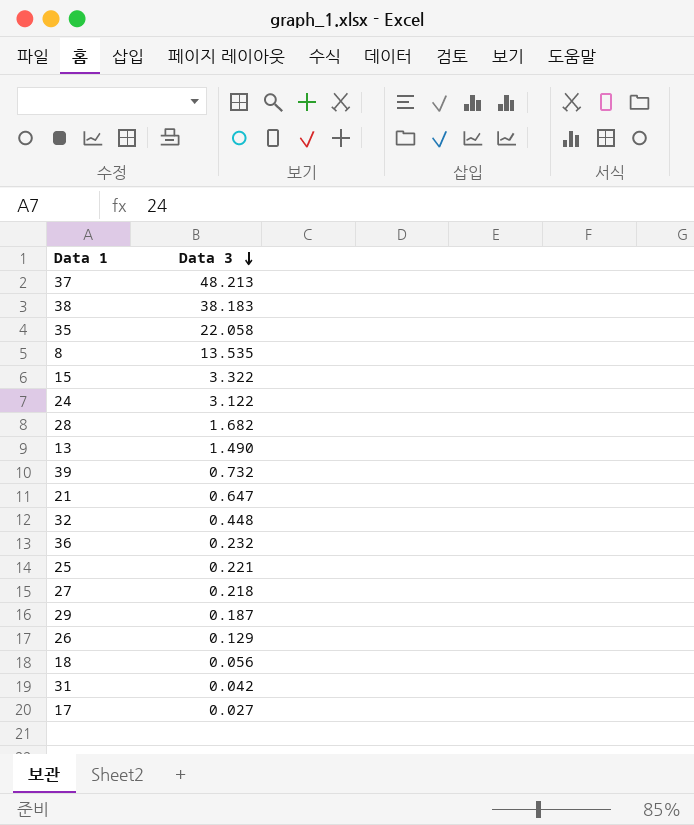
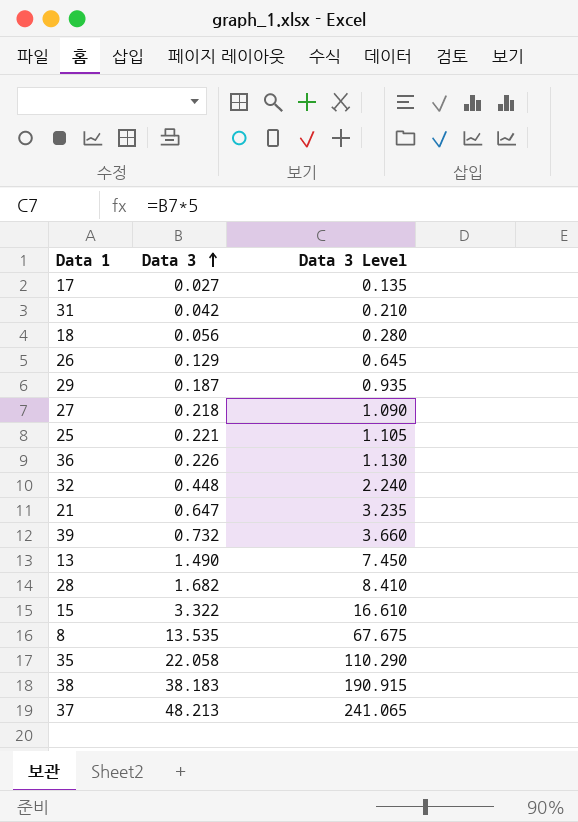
row order: Data 3 descending -> Data 3 ascending
column Data 3 Level | formula: none -> [Data 3] * 5
row 24: 3.122 -> none
36 | Data 3: 0.232 -> 0.226

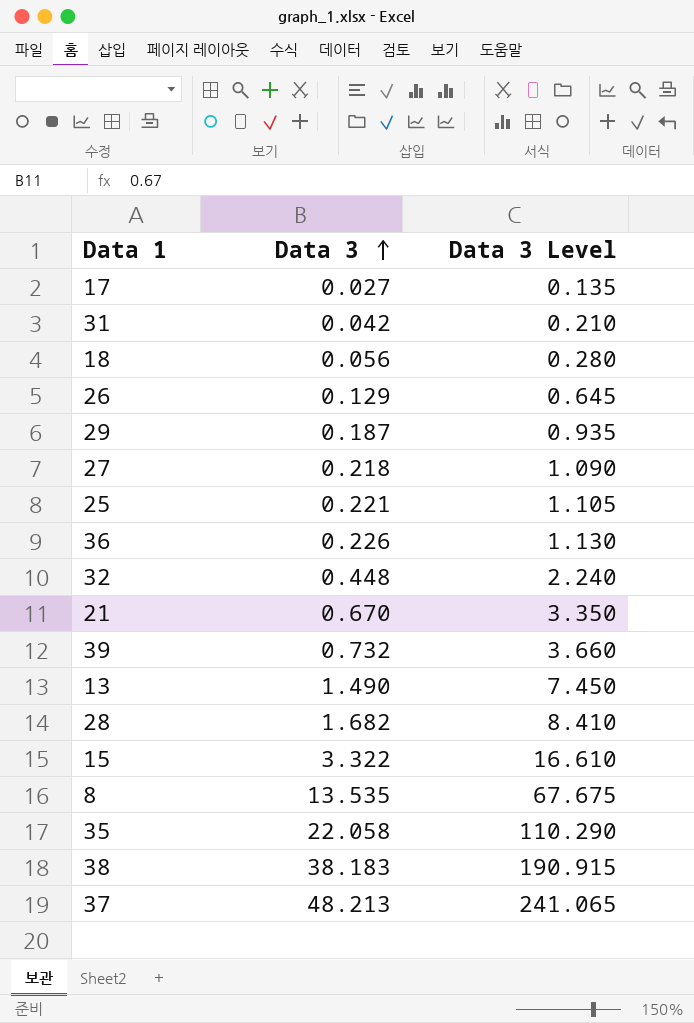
21 | Data 3: 0.647 -> 0.670
21 | Data 3 Level: 3.235 -> 3.350

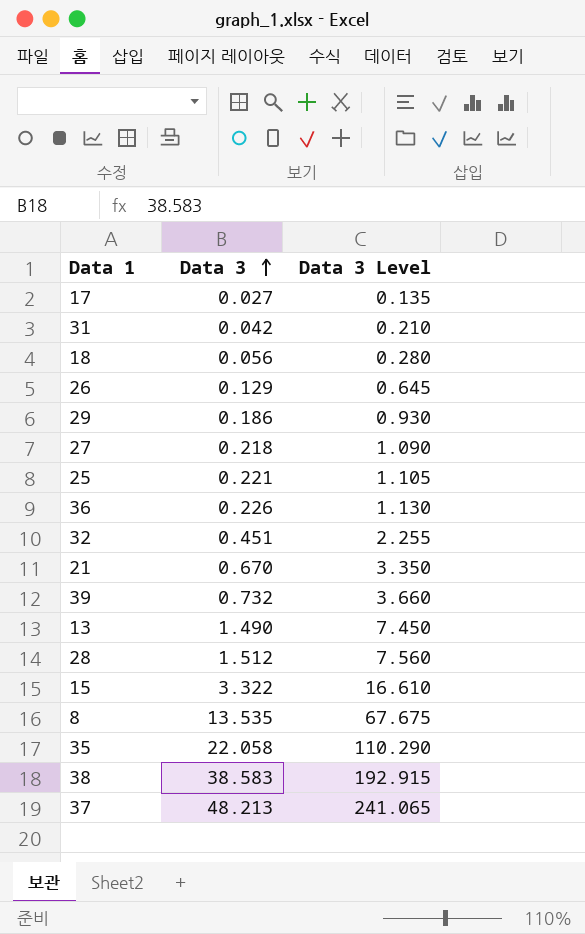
29 | Data 3: 0.187 -> 0.186
29 | Data 3 Level: 0.935 -> 0.930
32 | Data 3: 0.448 -> 0.451
32 | Data 3 Level: 2.240 -> 2.255
28 | Data 3: 1.682 -> 1.512
28 | Data 3 Level: 8.410 -> 7.560
38 | Data 3: 38.183 -> 38.583
38 | Data 3 Level: 190.915 -> 192.915

